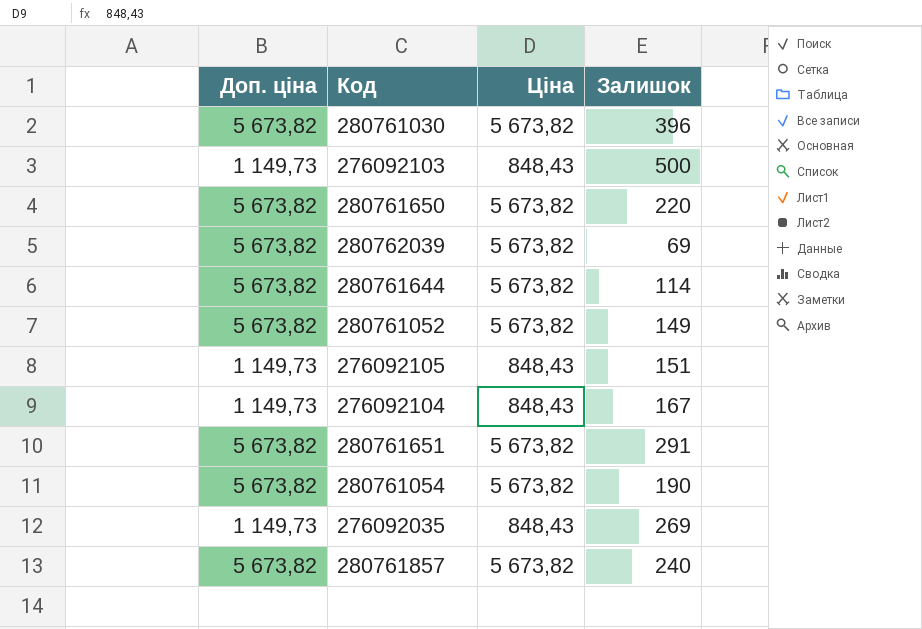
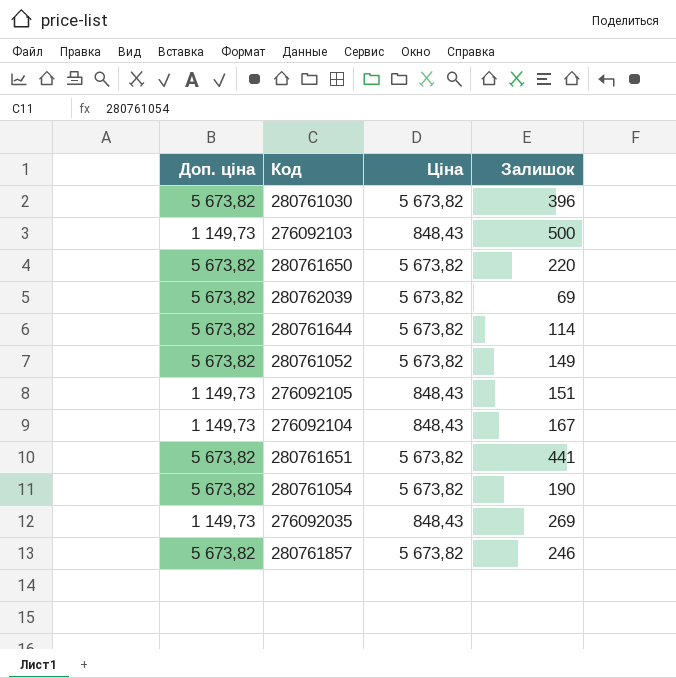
280761651 | Залишок: 291 -> 441
280761857 | Залишок: 240 -> 246

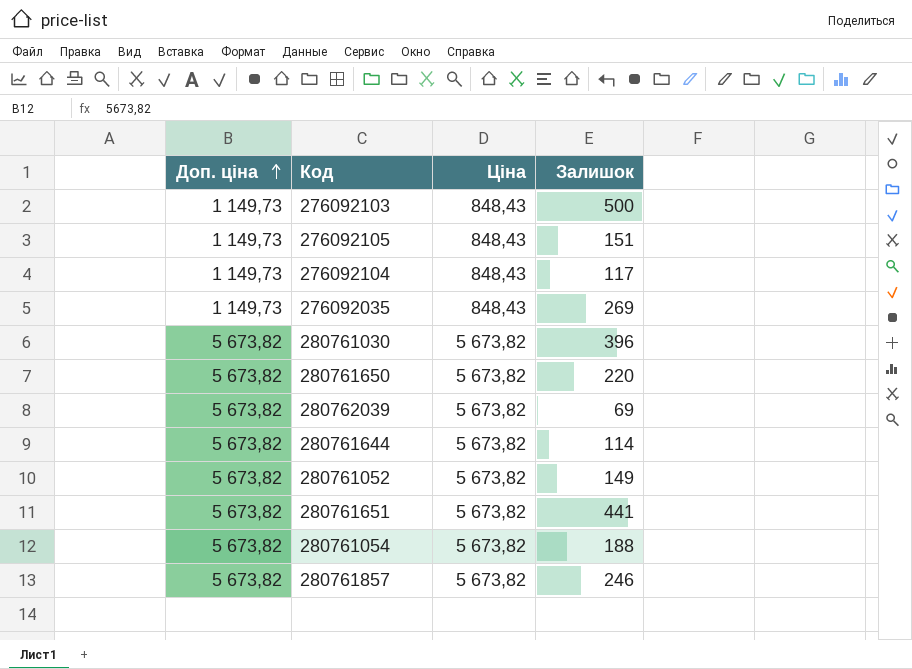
row order: none -> Доп. ціна ascending
276092104 | Залишок: 167 -> 117
280761054 | Залишок: 190 -> 188

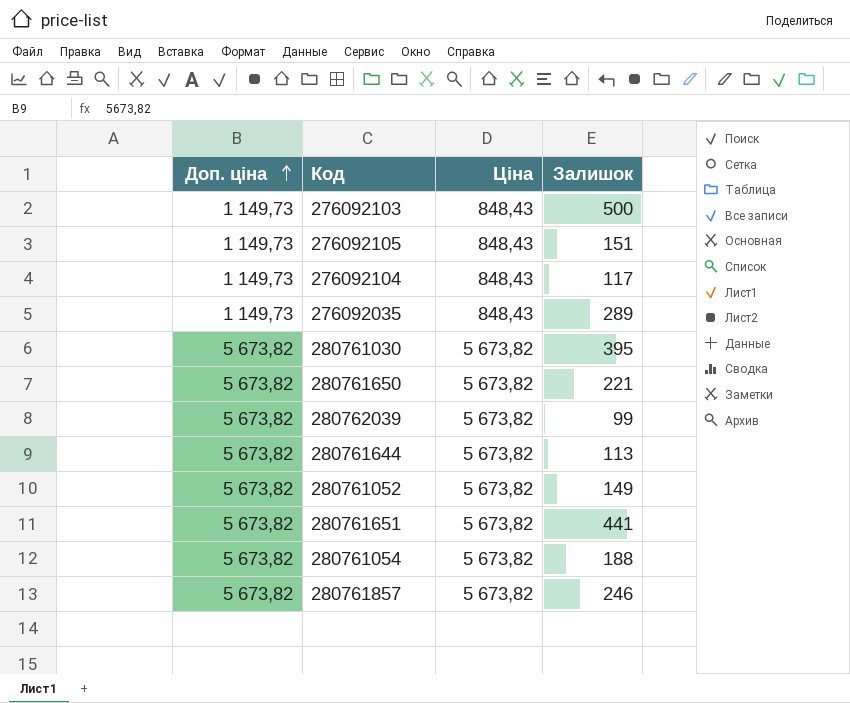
276092035 | Залишок: 269 -> 289
280761030 | Залишок: 396 -> 395
280761650 | Залишок: 220 -> 221
280762039 | Залишок: 69 -> 99
280761644 | Залишок: 114 -> 113

